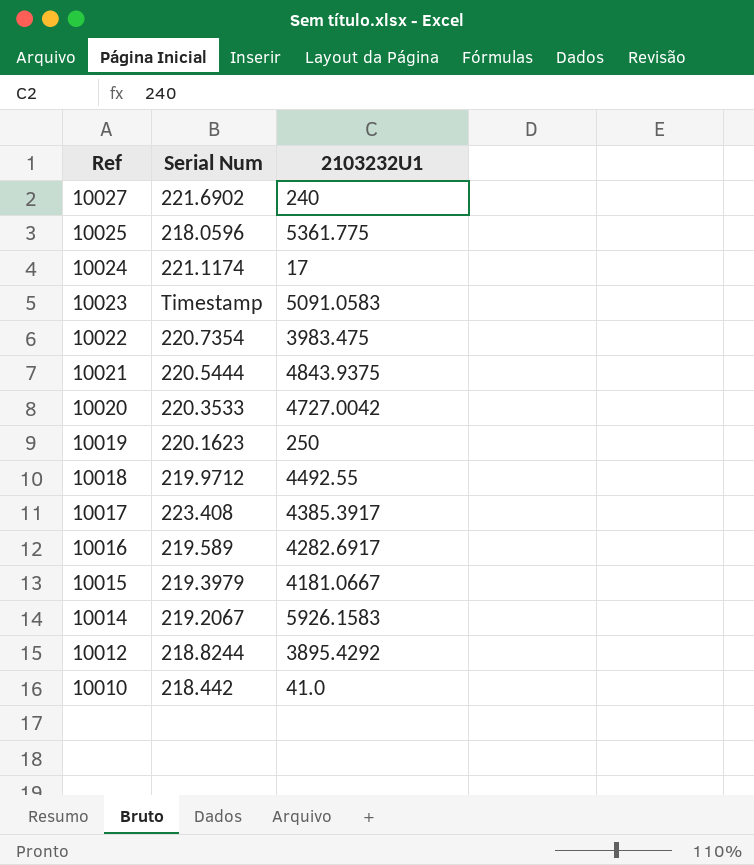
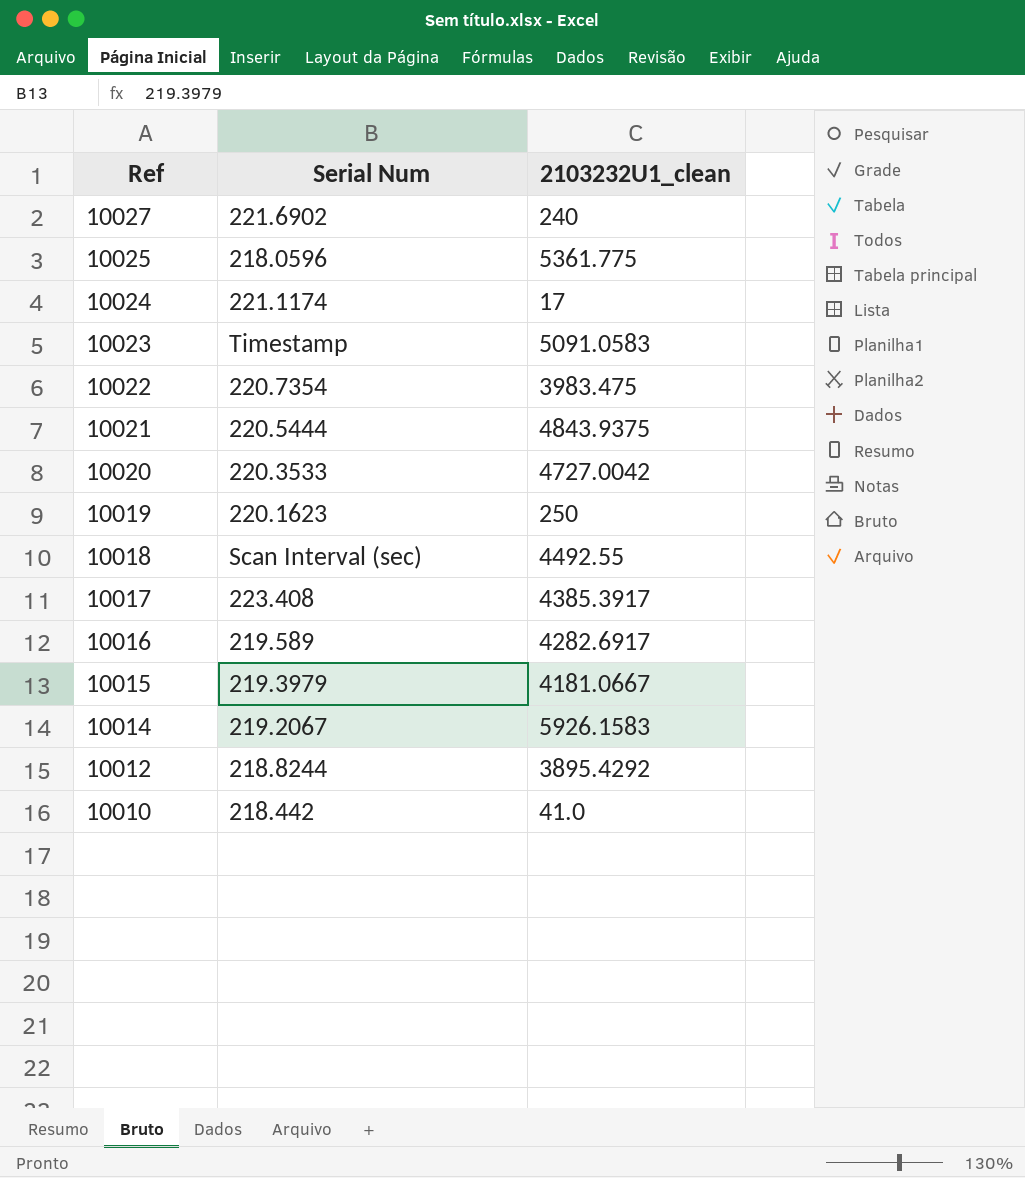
column name: 2103232U1 -> 2103232U1_clean
10018 | Serial Num: 219.9712 -> Scan Interval (sec)

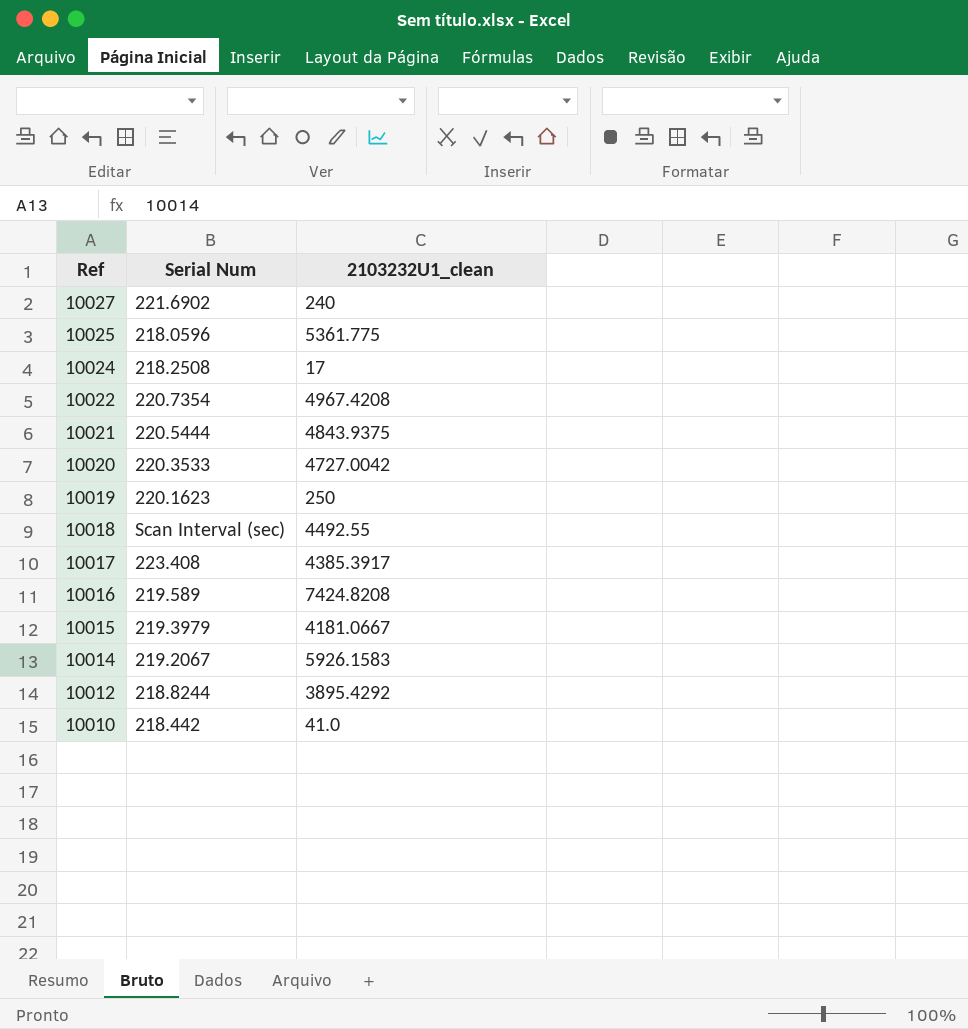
row 10023: Timestamp | 5091.0583 -> none
10024 | Serial Num: 221.1174 -> 218.2508
10022 | 2103232U1_clean: 3983.475 -> 4967.4208
10016 | 2103232U1_clean: 4282.6917 -> 7424.8208

